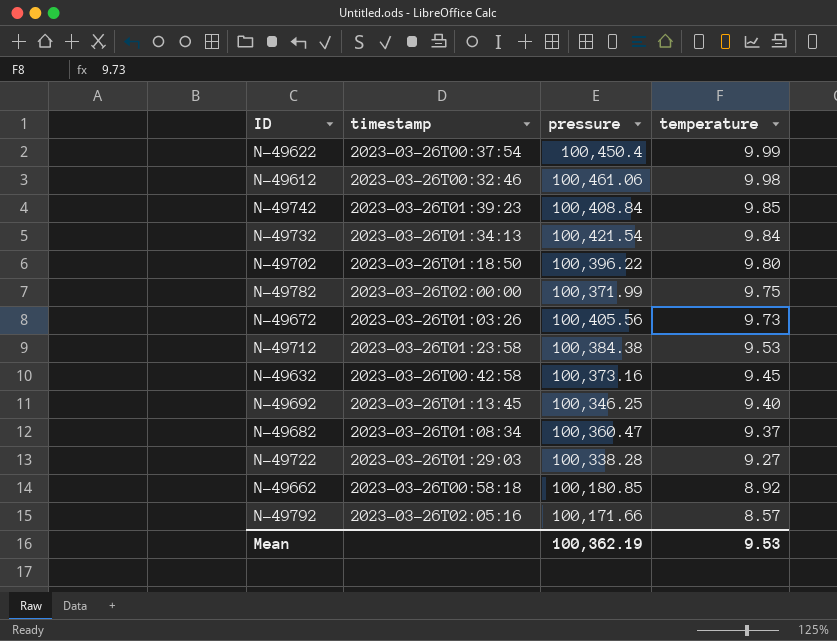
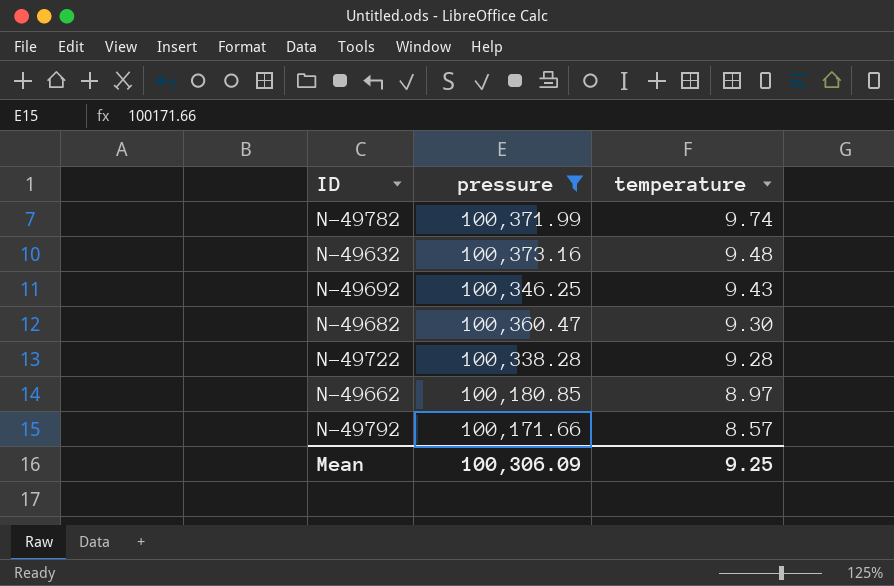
filter: none -> pressure <= 100,373.16
column timestamp | position: 2 -> none
N-49782 | temperature: 9.75 -> 9.74
N-49632 | temperature: 9.45 -> 9.48
N-49692 | temperature: 9.40 -> 9.43
N-49682 | temperature: 9.37 -> 9.30
N-49722 | temperature: 9.27 -> 9.28
N-49662 | temperature: 8.92 -> 8.97
Mean | pressure: 100,362.19 -> 100,306.09
Mean | temperature: 9.53 -> 9.25

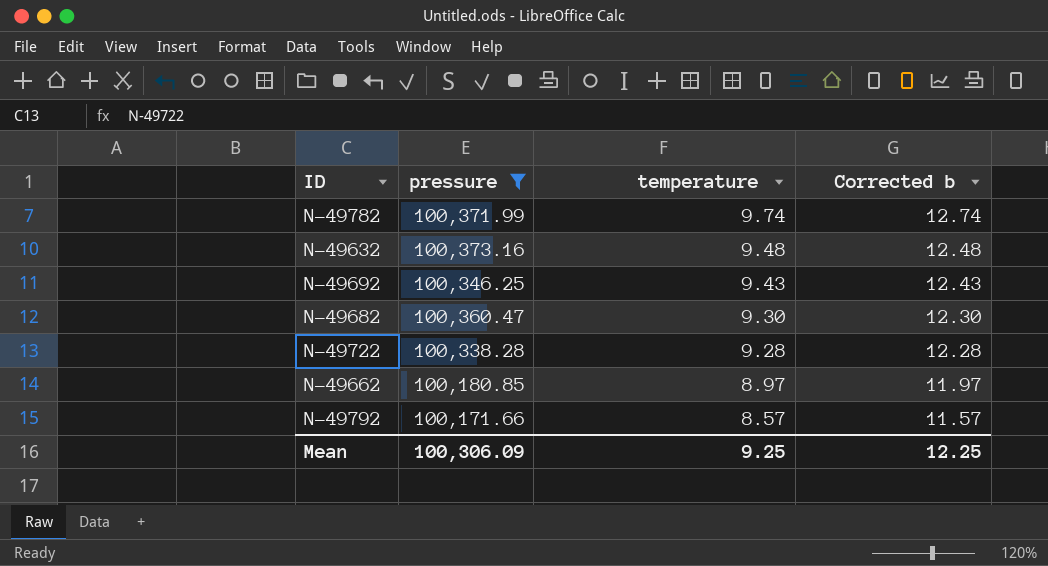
column Corrected b | formula: none -> [temperature] + 3

